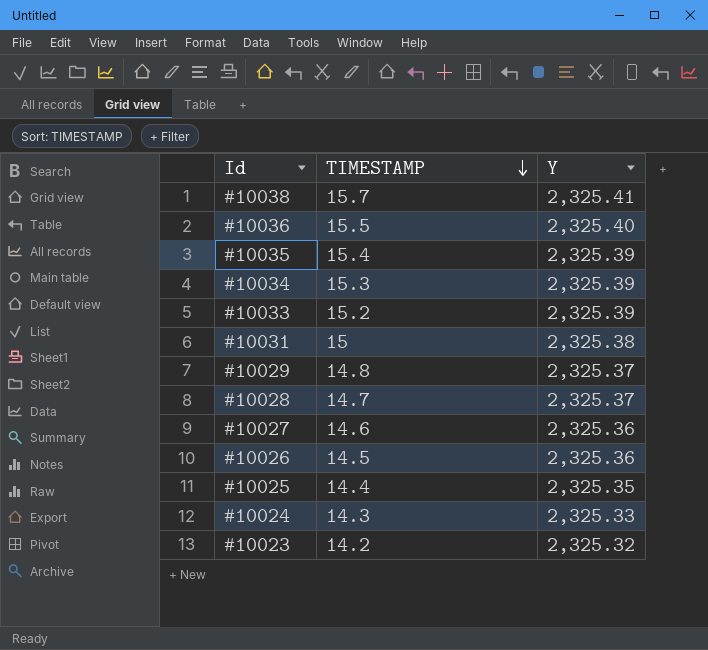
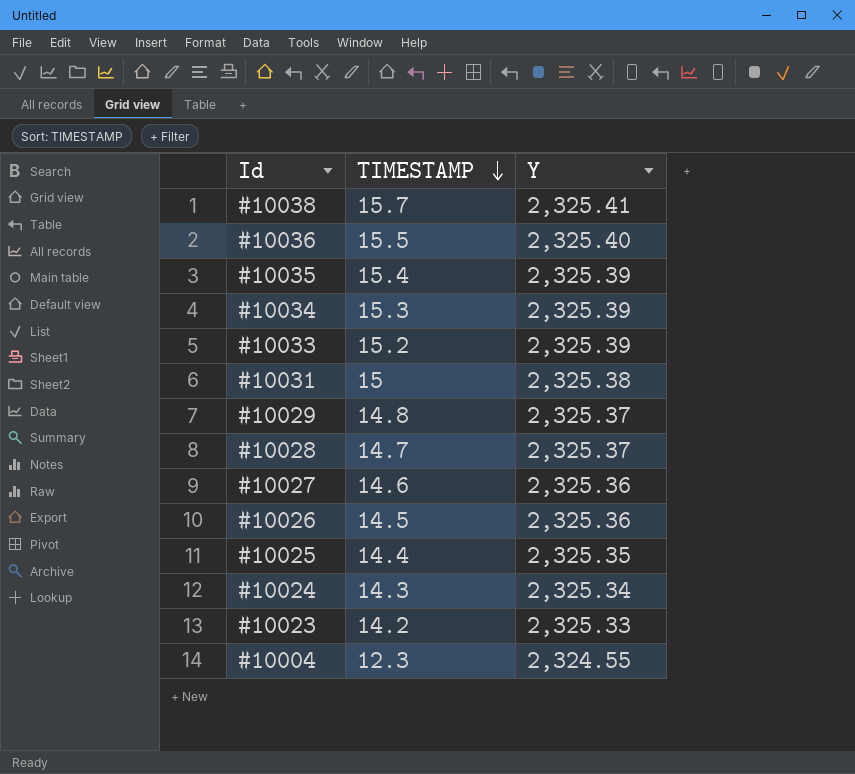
#10024 | Y: 2,325.33 -> 2,325.34
#10023 | Y: 2,325.32 -> 2,325.33
row #10004: none -> 12.3 | 2,324.55

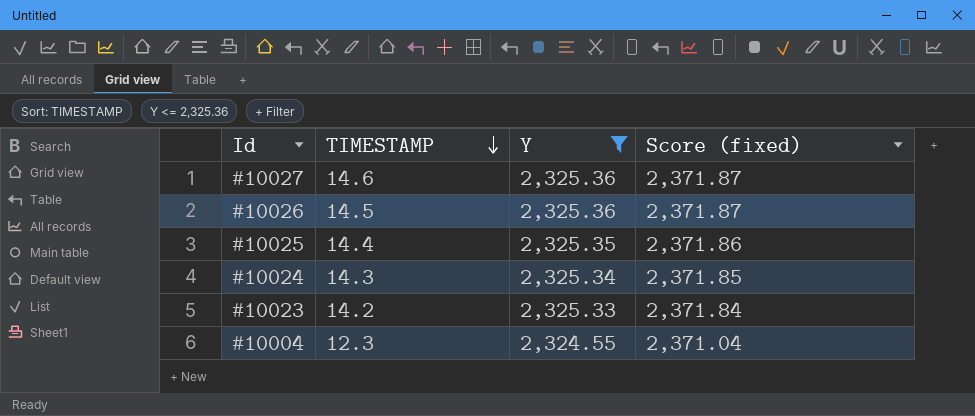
filter: none -> Y <= 2,325.36
column Score (fixed) | formula: none -> [Y] * 1.02

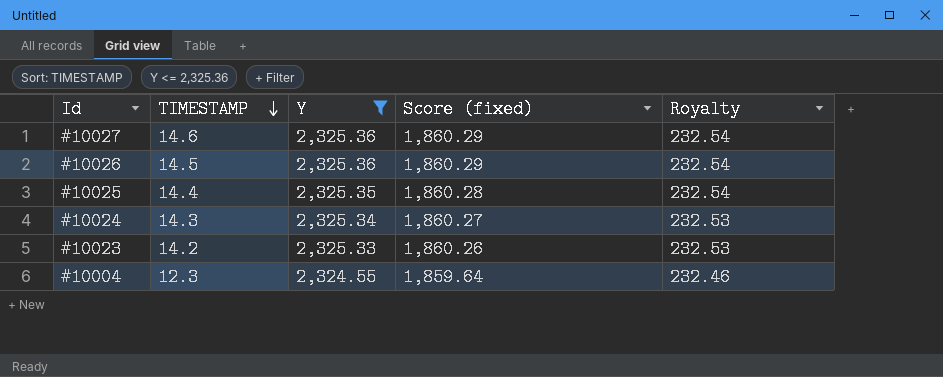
column Score (fixed) | formula: [Y] * 1.02 -> [Y] * 0.8
column Royalty | formula: none -> [Y] * 0.1

